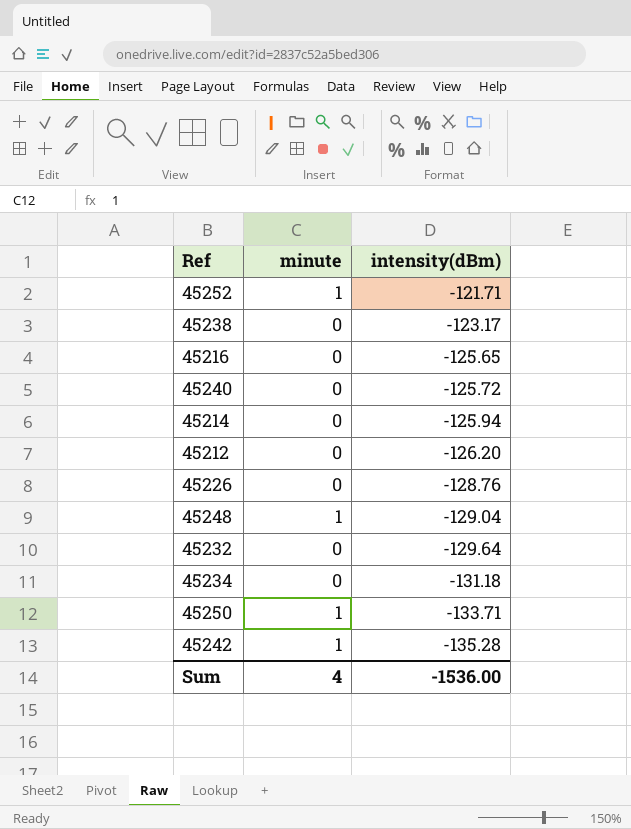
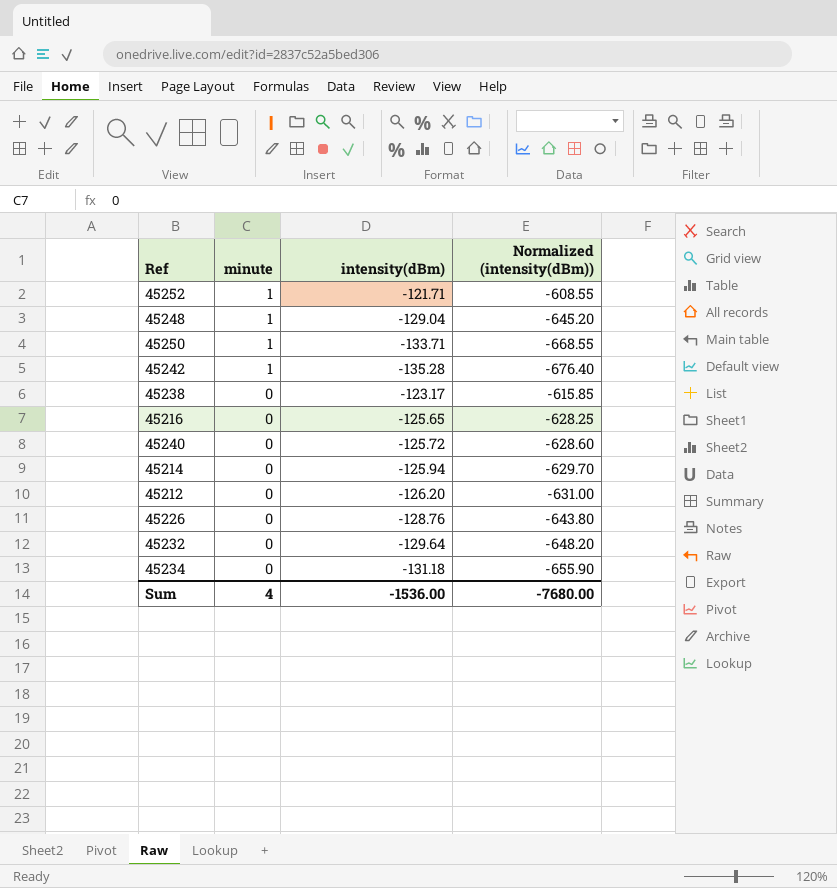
row order: intensity(dBm) descending -> minute descending
column Normalized (intensity(dBm)) | formula: none -> [intensity(dBm)] * 5

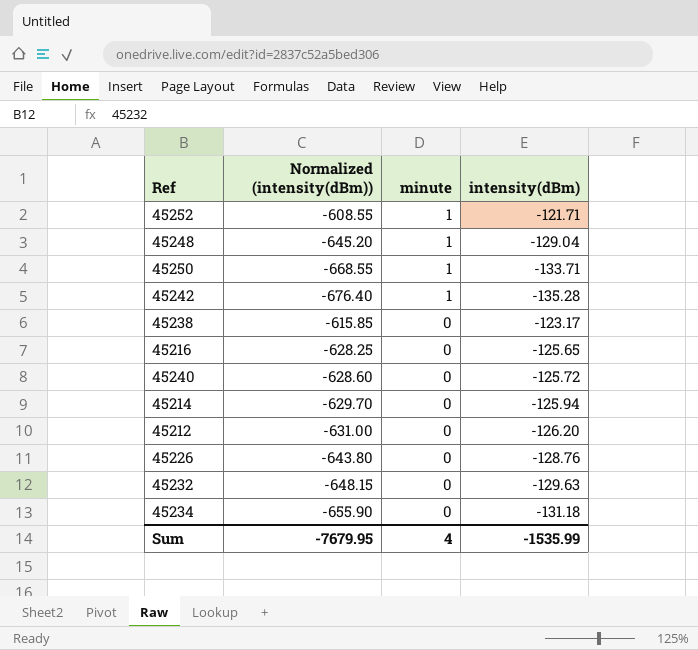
column Normalized (intensity(dBm)) | position: 4 -> 2
45232 | Normalized (intensity(dBm)): -648.20 -> -648.15
45232 | intensity(dBm): -129.64 -> -129.63
Sum | Normalized (intensity(dBm)): -7680.00 -> -7679.95
Sum | intensity(dBm): -1536.00 -> -1535.99

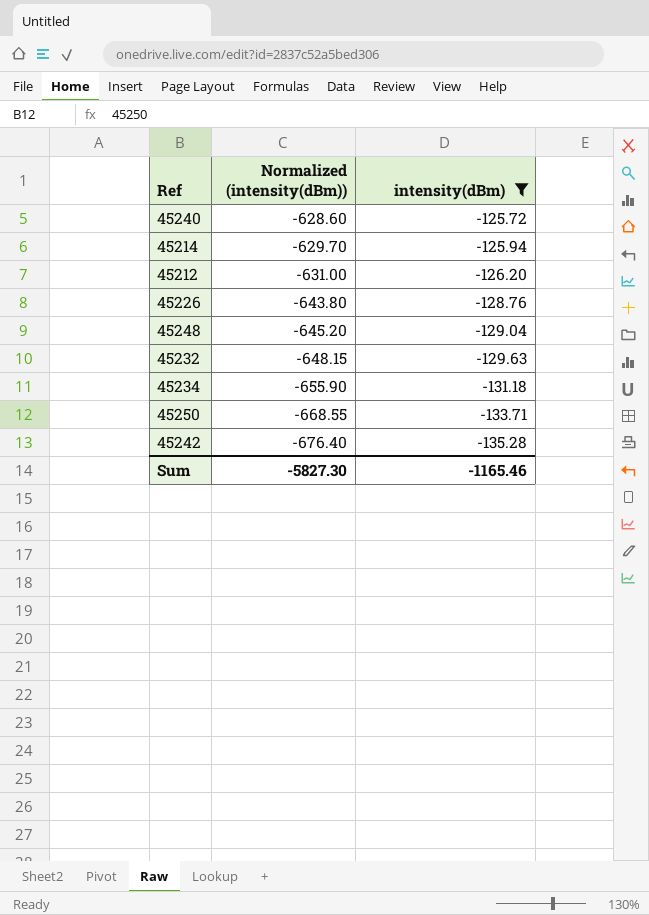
filter: none -> intensity(dBm) <= -125.72
row order: minute descending -> Normalized (intensity(dBm)) descending
column minute | position: 3 -> none
Sum | Normalized (intensity(dBm)): -7679.95 -> -5827.30
Sum | intensity(dBm): -1535.99 -> -1165.46

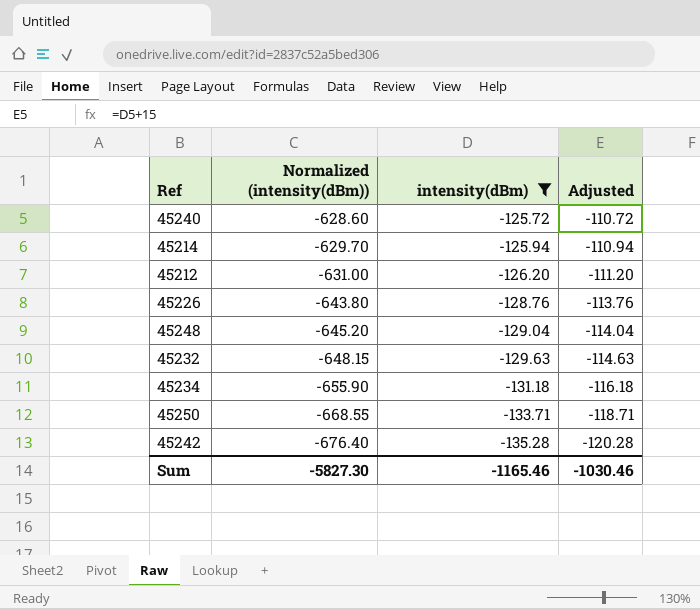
column Adjusted | formula: none -> [intensity(dBm)] + 15

